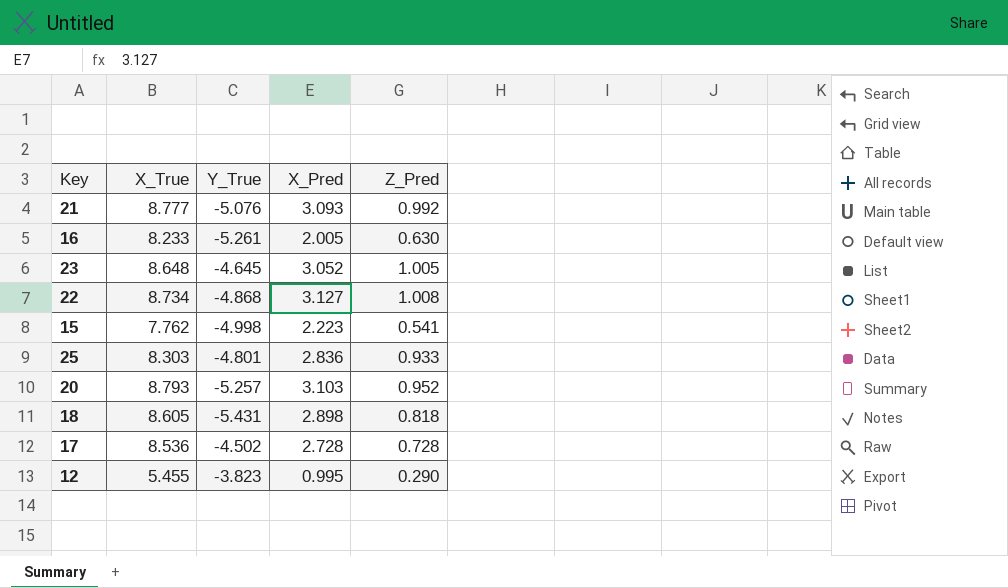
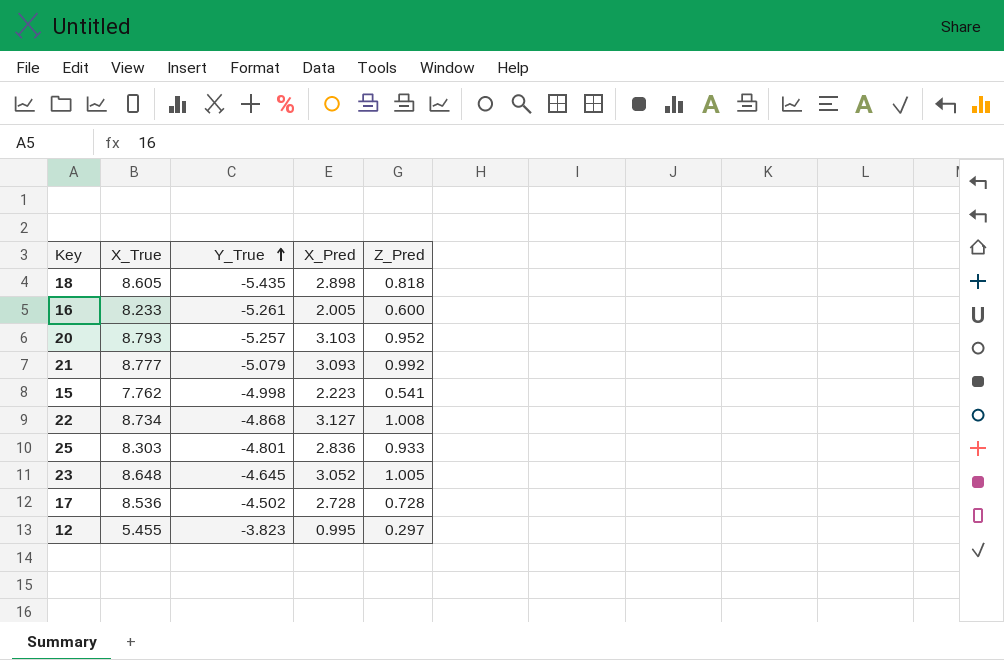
row order: none -> Y_True ascending
18 | Y_True: -5.431 -> -5.435
16 | Z_Pred: 0.630 -> 0.600
21 | Y_True: -5.076 -> -5.079
12 | Z_Pred: 0.290 -> 0.297

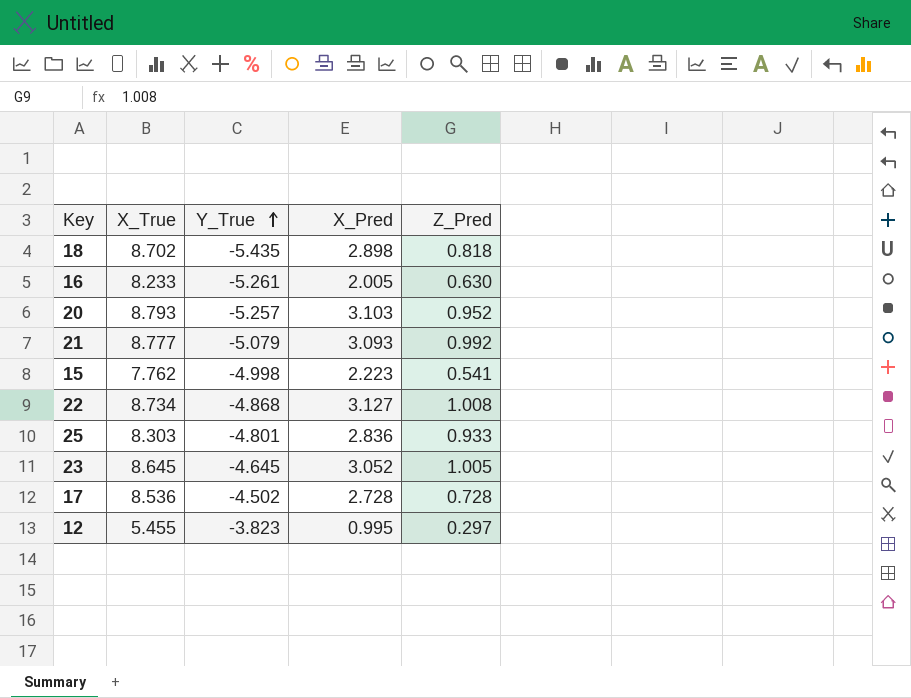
18 | X_True: 8.605 -> 8.702
16 | Z_Pred: 0.600 -> 0.630
23 | X_True: 8.648 -> 8.645

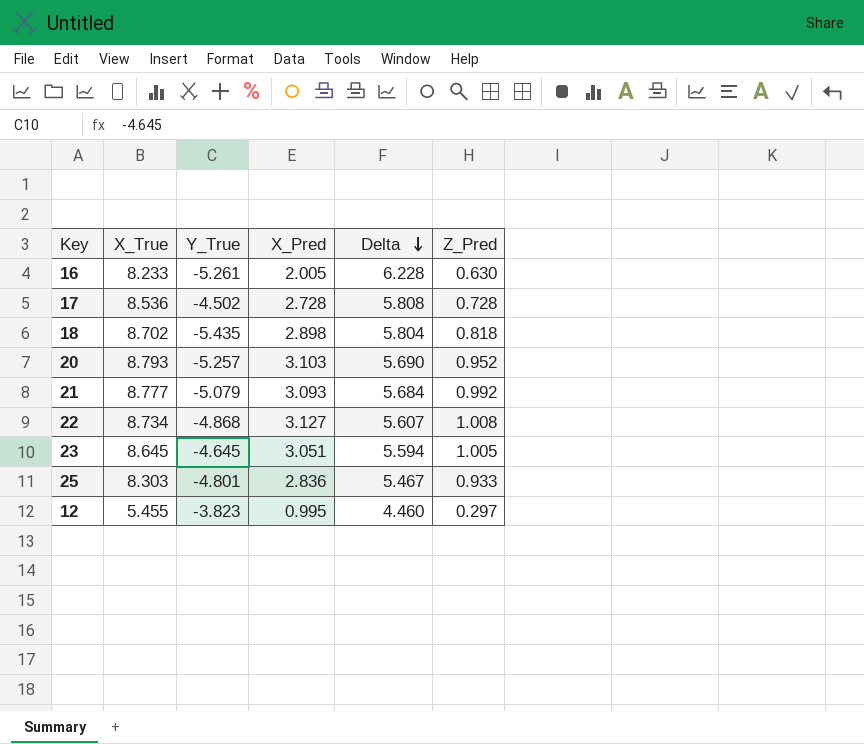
row order: Y_True ascending -> Delta descending
column Delta | formula: none -> [X_True] - [X_Pred]
row 15: 7.762 | -4.998 | 2.223 | 0.541 -> none
23 | X_Pred: 3.052 -> 3.051

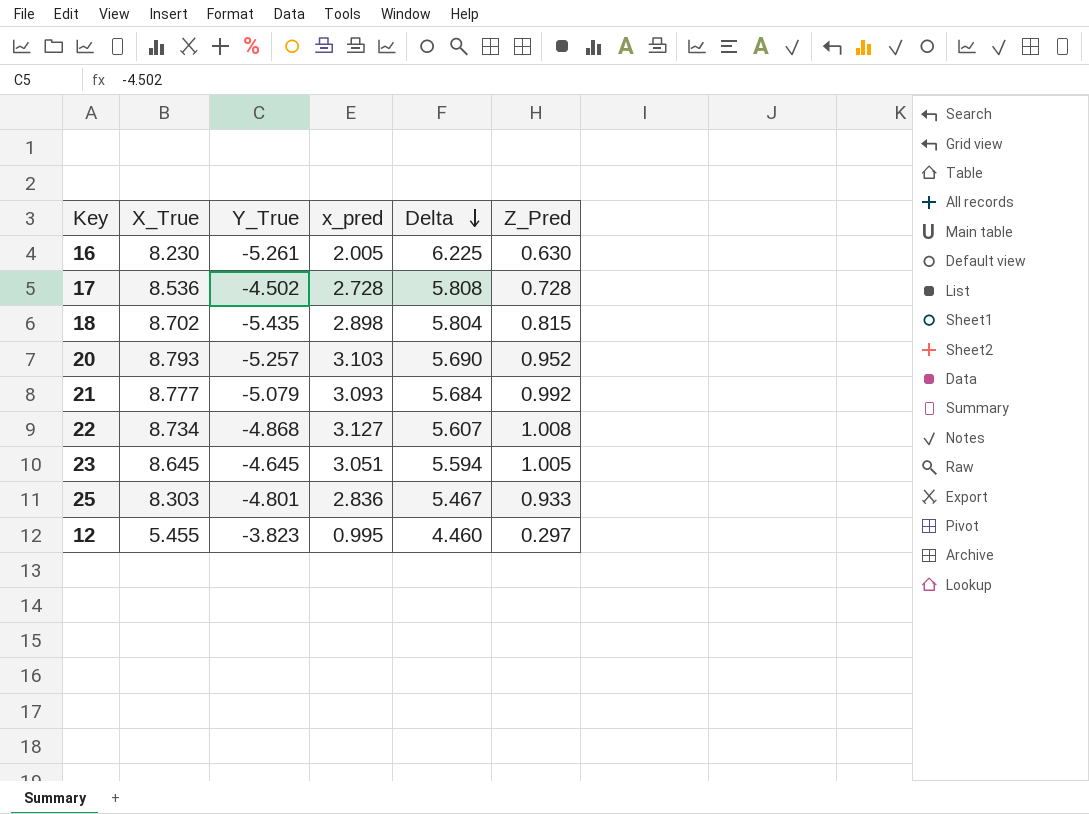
column name: X_Pred -> x_pred
16 | X_True: 8.233 -> 8.230
16 | Delta: 6.228 -> 6.225
18 | Z_Pred: 0.818 -> 0.815

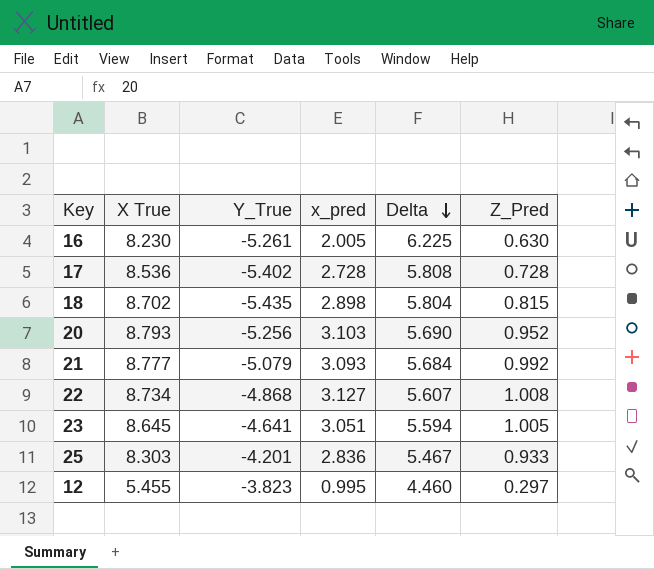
column name: X_True -> X True
17 | Y_True: -4.502 -> -5.402
20 | Y_True: -5.257 -> -5.256
23 | Y_True: -4.645 -> -4.641
25 | Y_True: -4.801 -> -4.201

